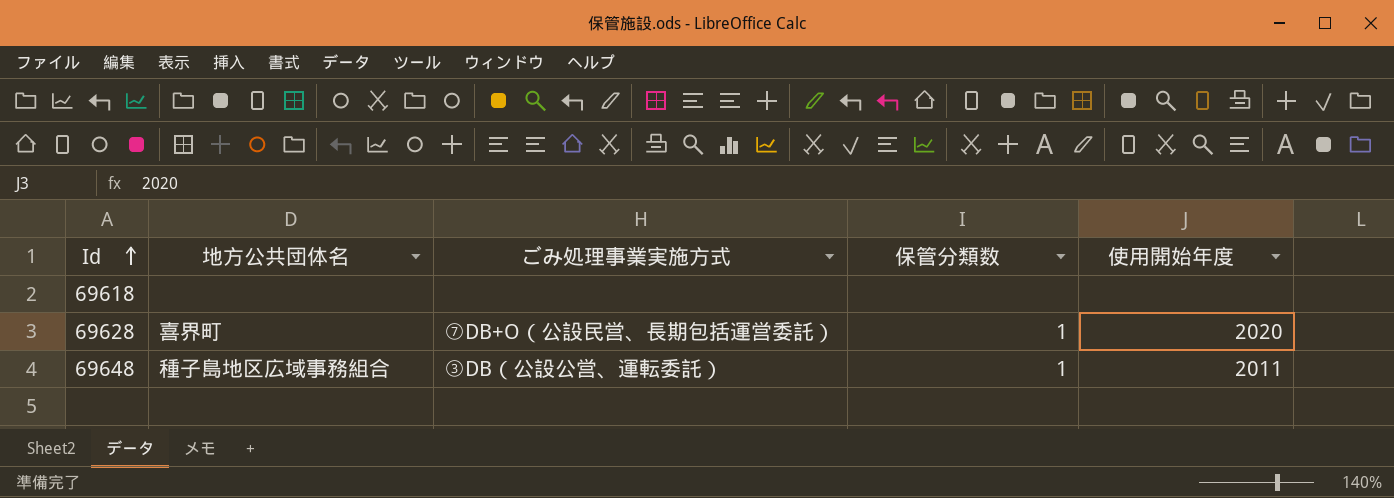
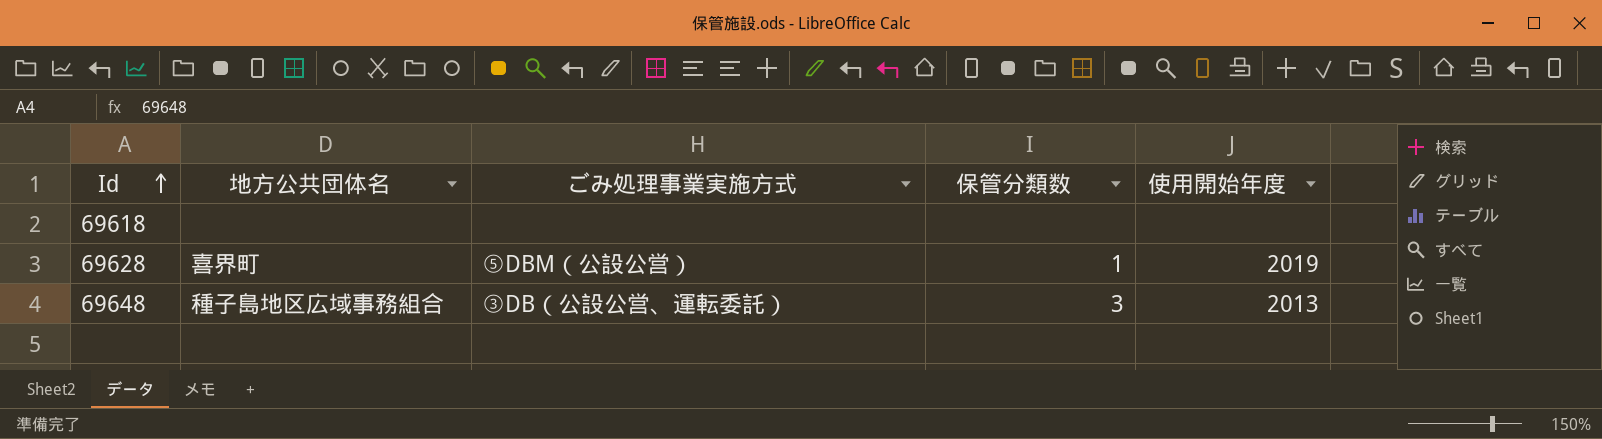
69628 | ごみ処理事業実施方式: ⑦DB+O（公設民営、長期包括運営委託） -> ⑤DBM（公設公営）
69628 | 使用開始年度: 2020 -> 2019
69648 | 保管分類数: 1 -> 3
69648 | 使用開始年度: 2011 -> 2013

